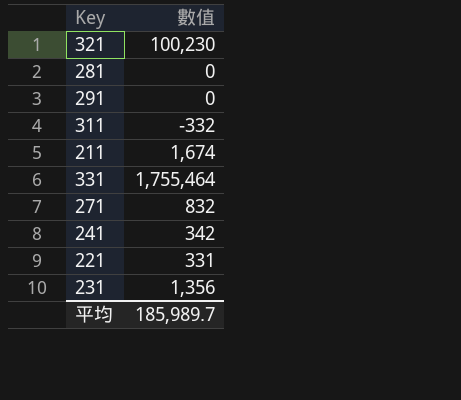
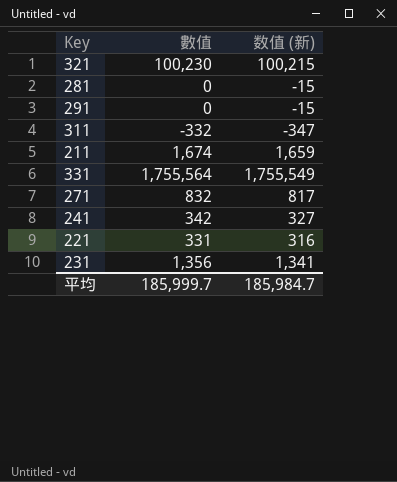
column 数值 (新) | formula: none -> [數值] - 15
331 | 數值: 1,755,464 -> 1,755,564
平均 | 數值: 185,989.7 -> 185,999.7

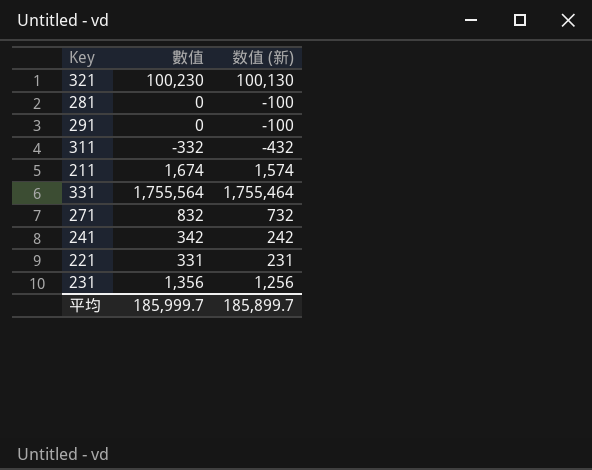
column 数值 (新) | formula: [數值] - 15 -> [數值] - 100
平均 | 数值 (新): 185,984.7 -> 185,899.7

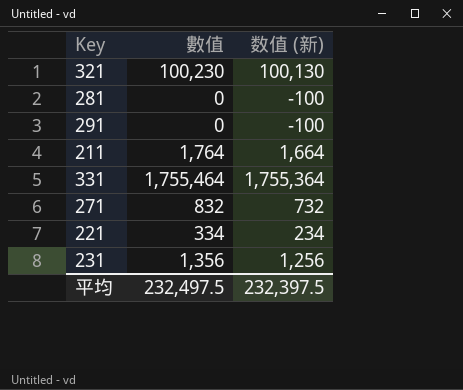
row 311: -332 | -432 -> none
row 241: 342 | 242 -> none
211 | 數值: 1,674 -> 1,764
211 | 数值 (新): 1,574 -> 1,664
331 | 數值: 1,755,564 -> 1,755,464
331 | 数值 (新): 1,755,464 -> 1,755,364
221 | 數值: 331 -> 334
221 | 数值 (新): 231 -> 234
平均 | 數值: 185,999.7 -> 232,497.5
平均 | 数值 (新): 185,899.7 -> 232,397.5

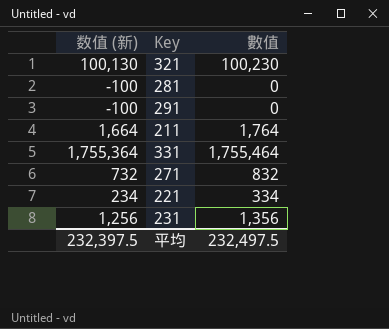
column 数值 (新) | position: 3 -> 1

